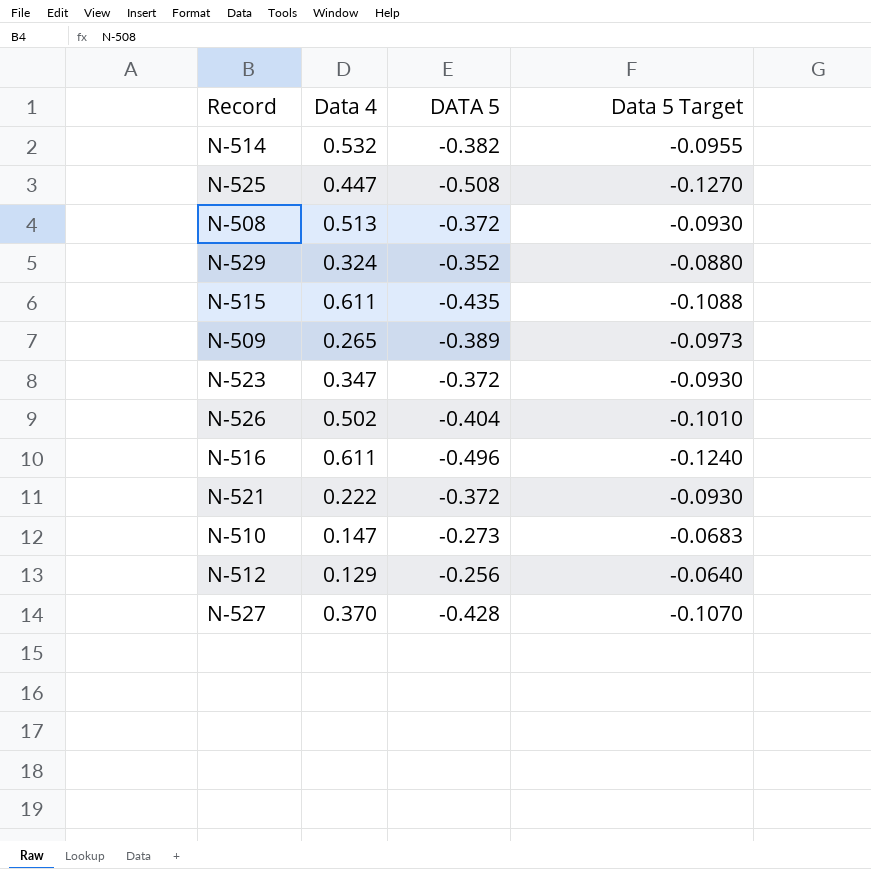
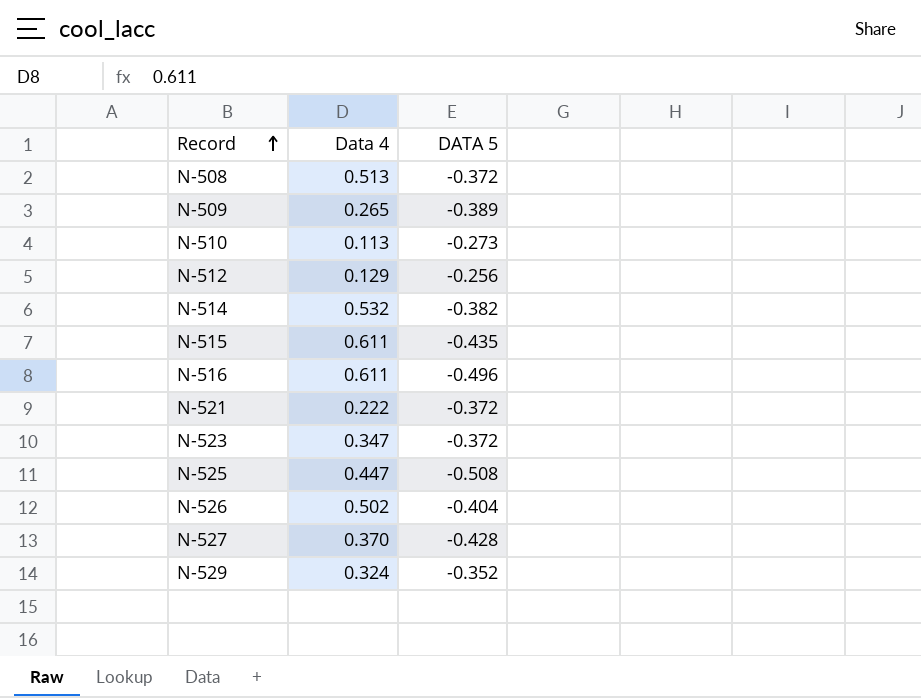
row order: none -> Record ascending
column Data 5 Target | formula: [DATA 5] * 0.25 -> none
N-510 | Data 4: 0.147 -> 0.113

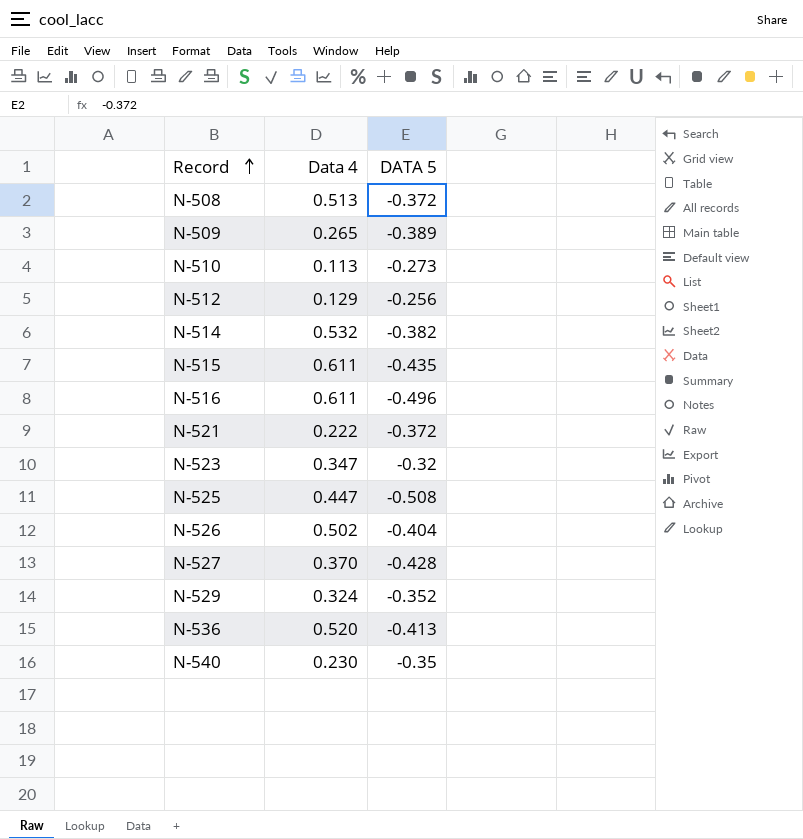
N-523 | DATA 5: -0.372 -> -0.32
row N-536: none -> 0.520 | -0.413
row N-540: none -> 0.230 | -0.35

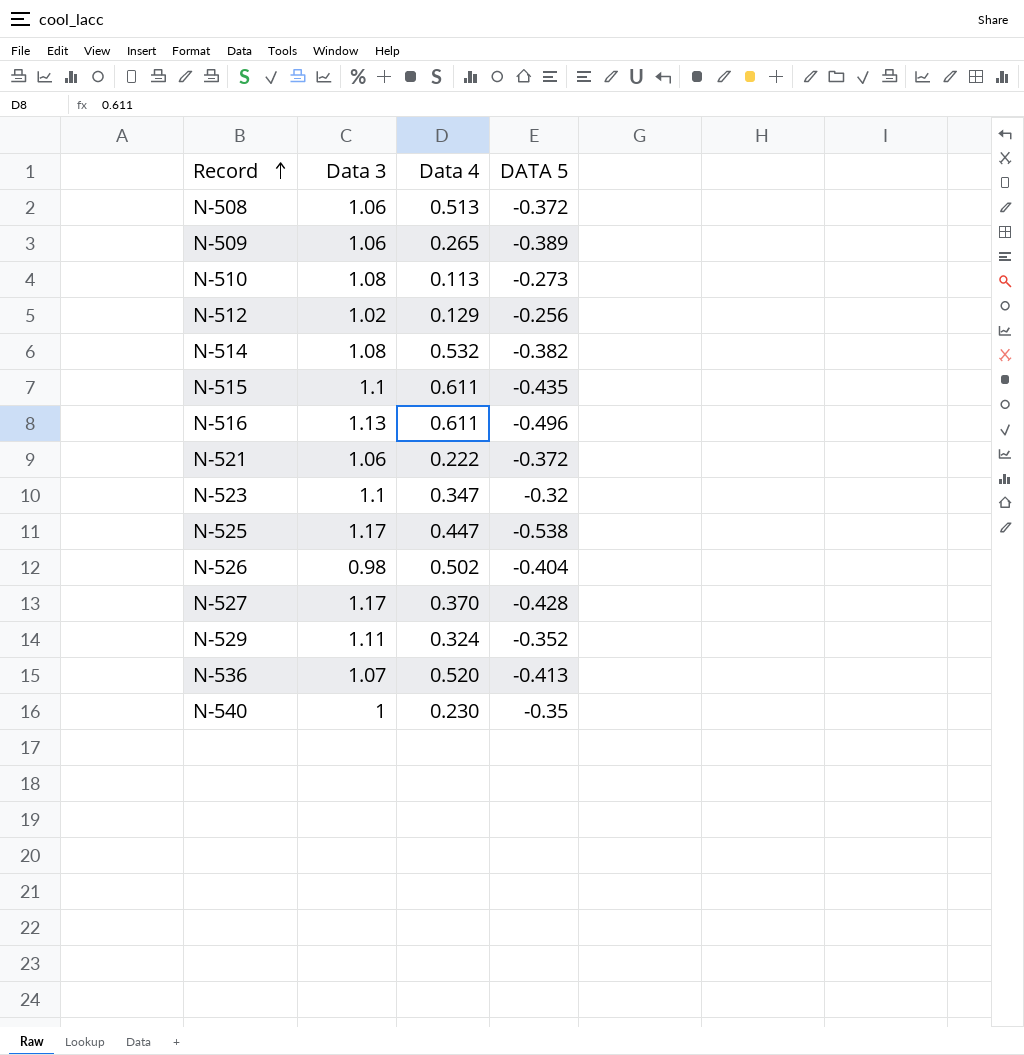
column Data 3 | position: none -> 2
N-525 | DATA 5: -0.508 -> -0.538

